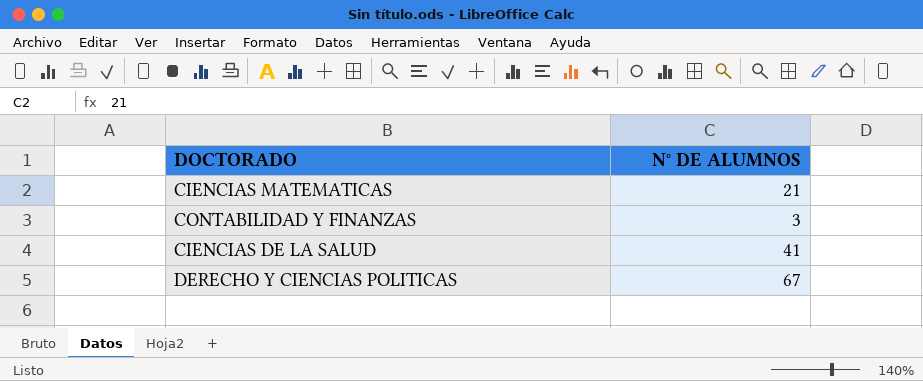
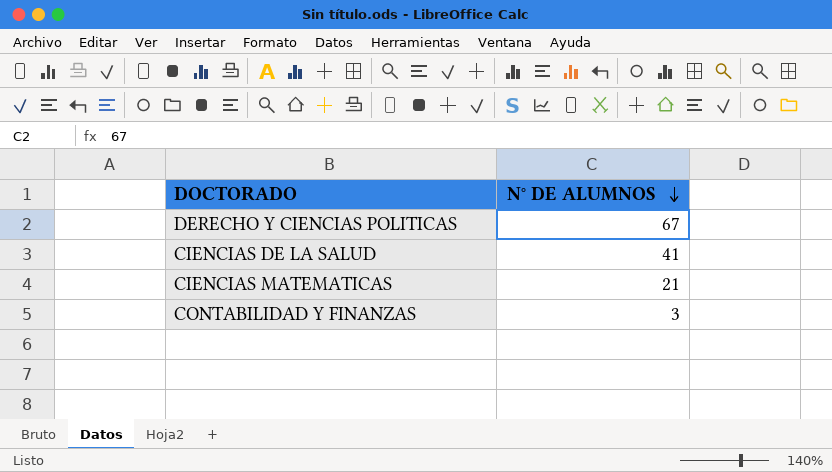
row order: none -> N° DE ALUMNOS descending

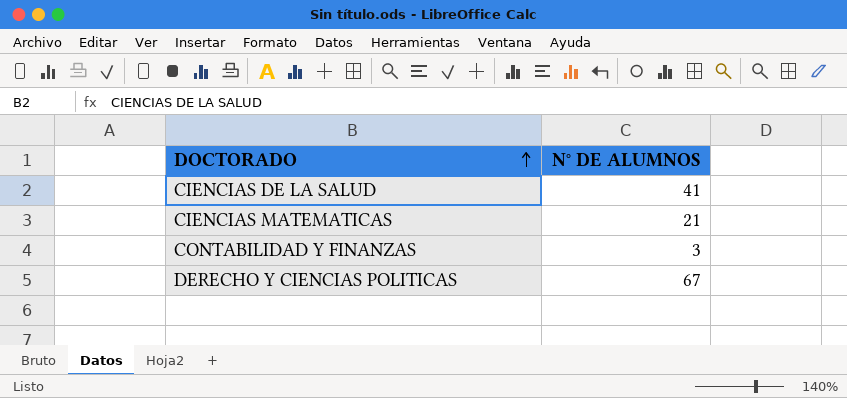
row order: N° DE ALUMNOS descending -> DOCTORADO ascending

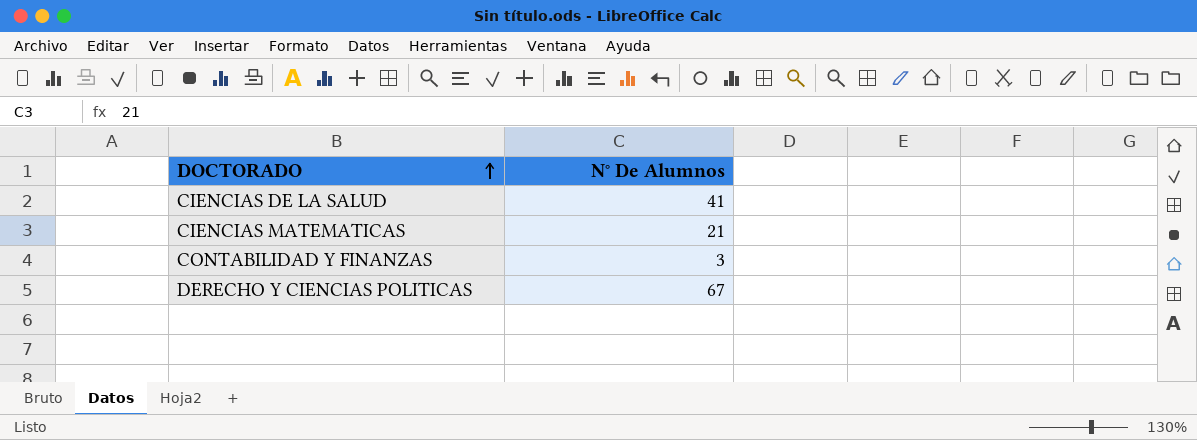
column name: N° DE ALUMNOS -> N° De Alumnos

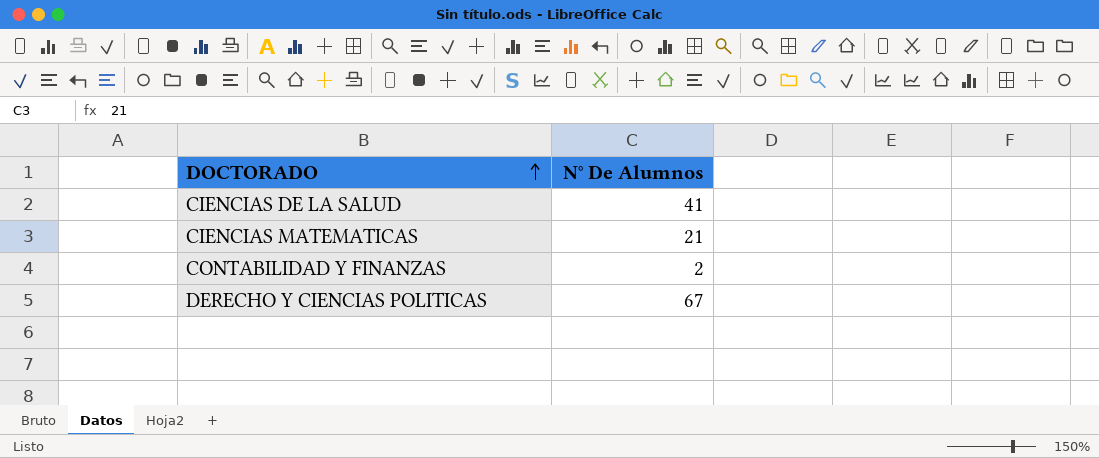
CONTABILIDAD Y FINANZAS | N° De Alumnos: 3 -> 2

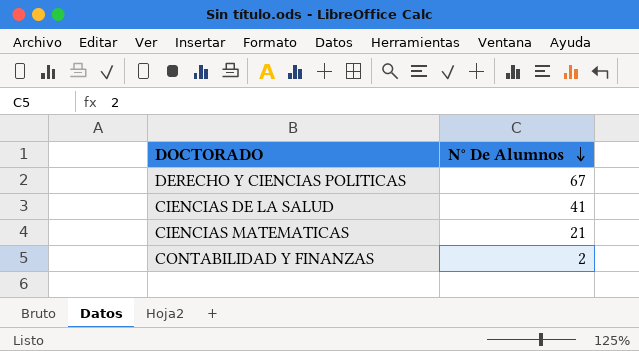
row order: DOCTORADO ascending -> N° De Alumnos descending

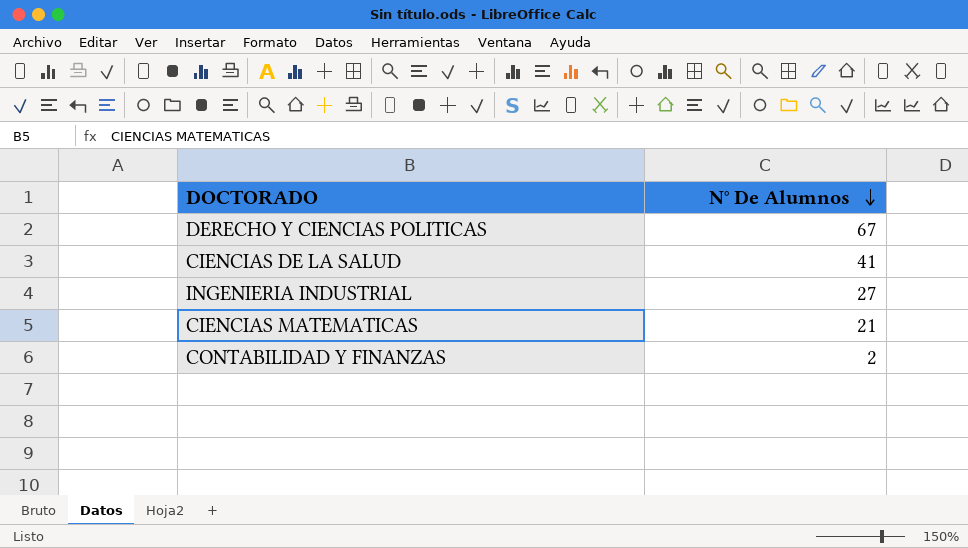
row INGENIERIA INDUSTRIAL: none -> 27

